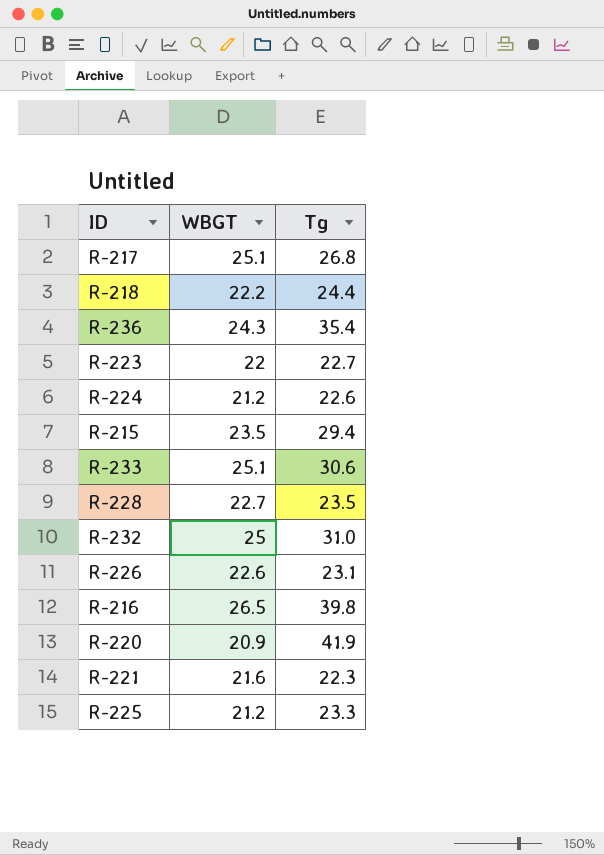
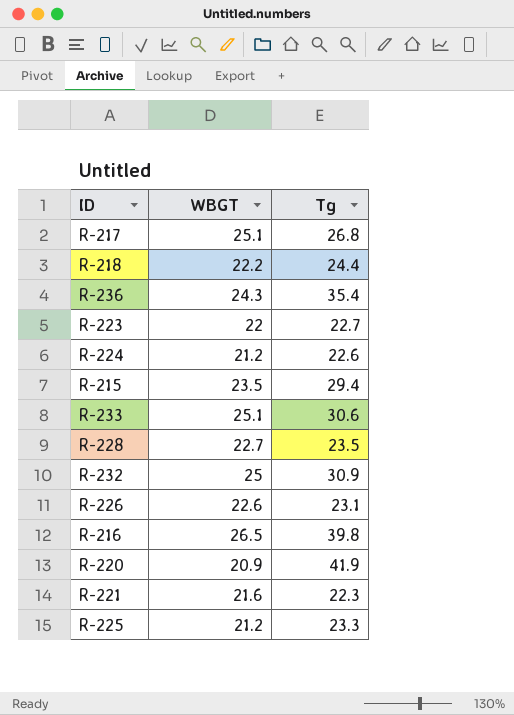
R-232 | Tg: 31.0 -> 30.9

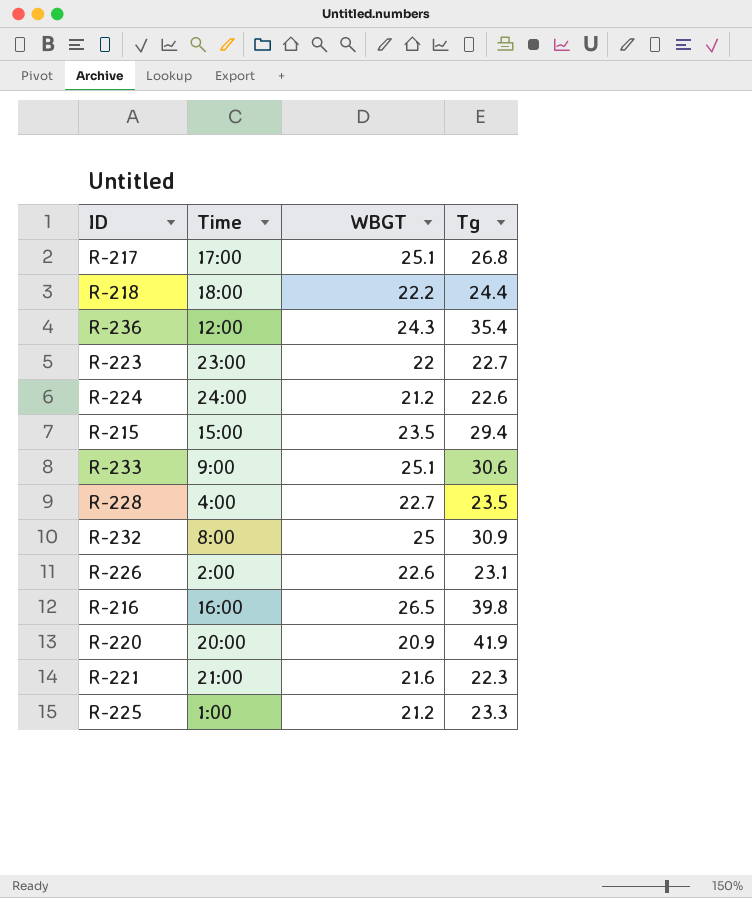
column Time | position: none -> 2

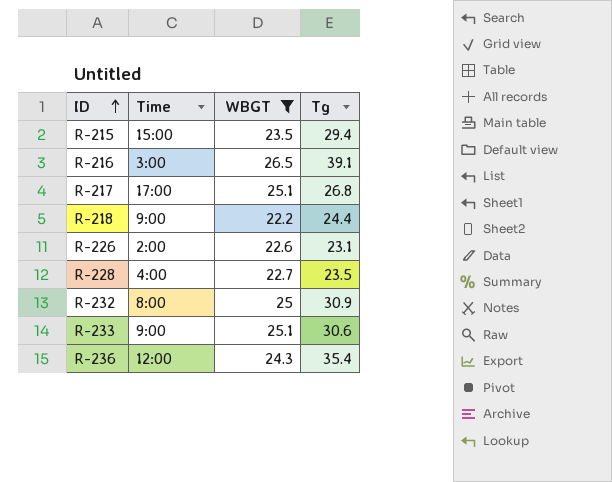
filter: none -> WBGT >= 22.2
row order: none -> ID ascending
R-216 | Time: 16:00 -> 3:00
R-216 | Tg: 39.8 -> 39.1
R-218 | Time: 18:00 -> 9:00

